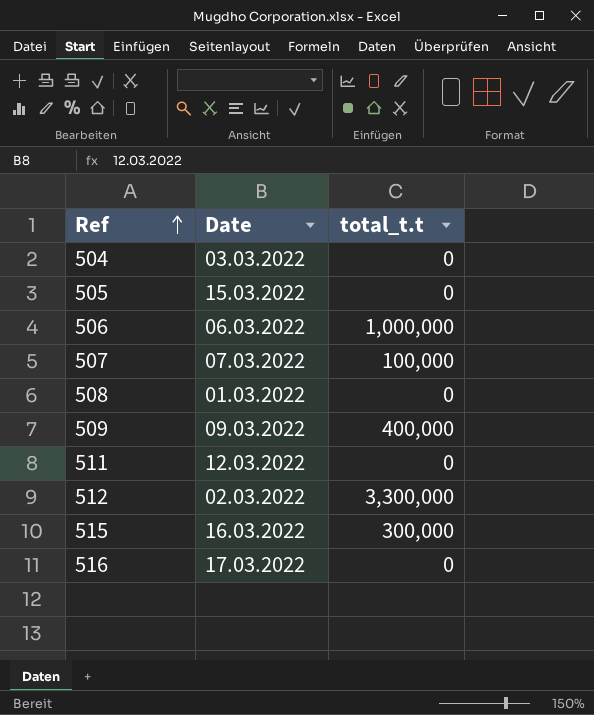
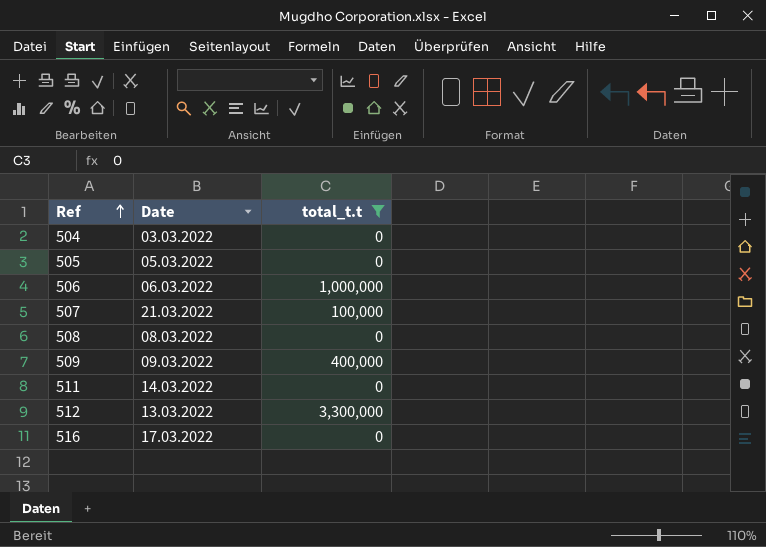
filter: none -> total_t.t != 300,000
505 | Date: 15.03.2022 -> 05.03.2022
507 | Date: 07.03.2022 -> 21.03.2022
508 | Date: 01.03.2022 -> 08.03.2022
511 | Date: 12.03.2022 -> 14.03.2022
512 | Date: 02.03.2022 -> 13.03.2022

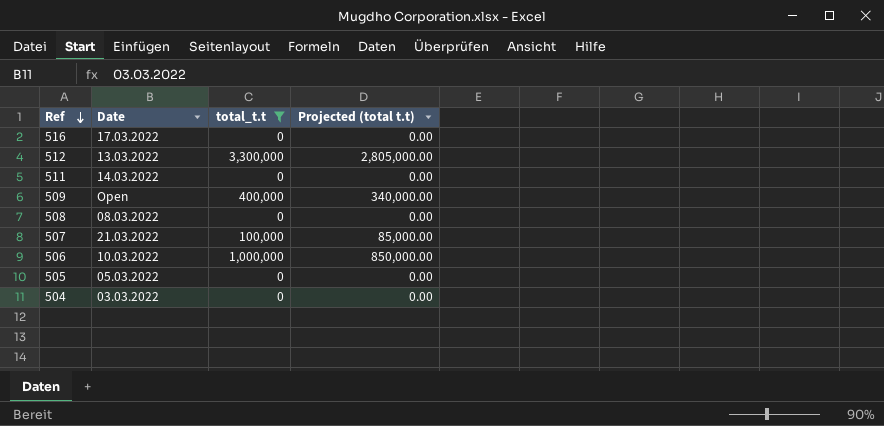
row order: Ref ascending -> Ref descending
column Projected (total t.t) | formula: none -> [total_t.t] * 0.85
509 | Date: 09.03.2022 -> Open
506 | Date: 06.03.2022 -> 10.03.2022

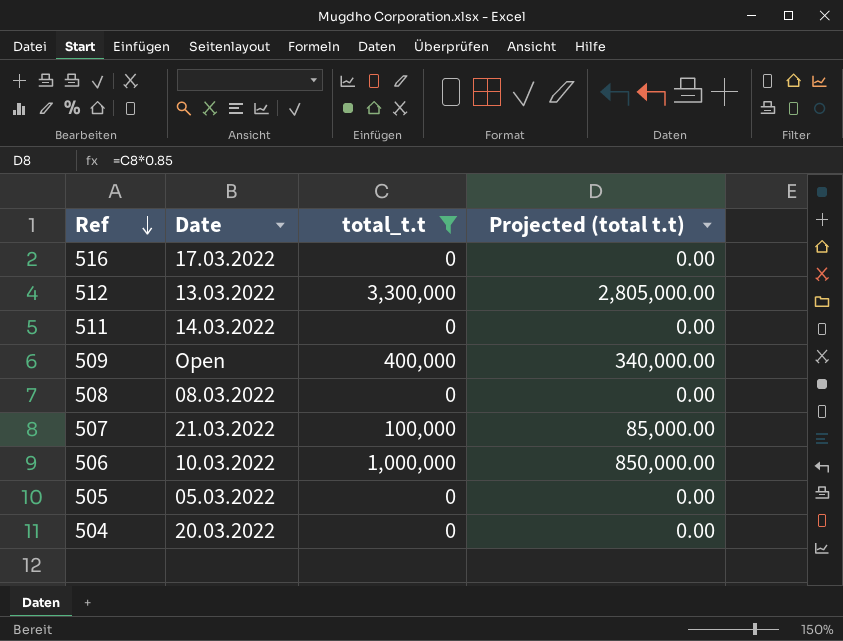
504 | Date: 03.03.2022 -> 20.03.2022

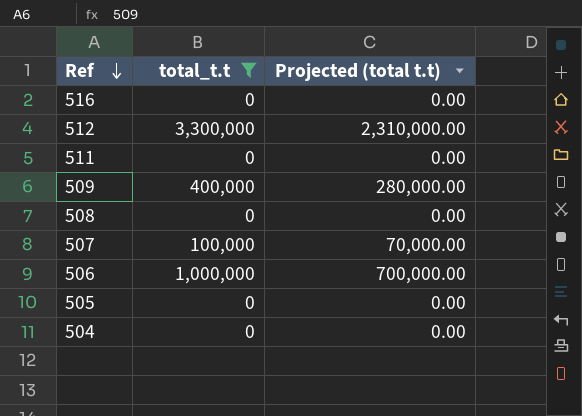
column Date | position: 2 -> none
column Projected (total t.t) | formula: [total_t.t] * 0.85 -> [total_t.t] * 0.7

